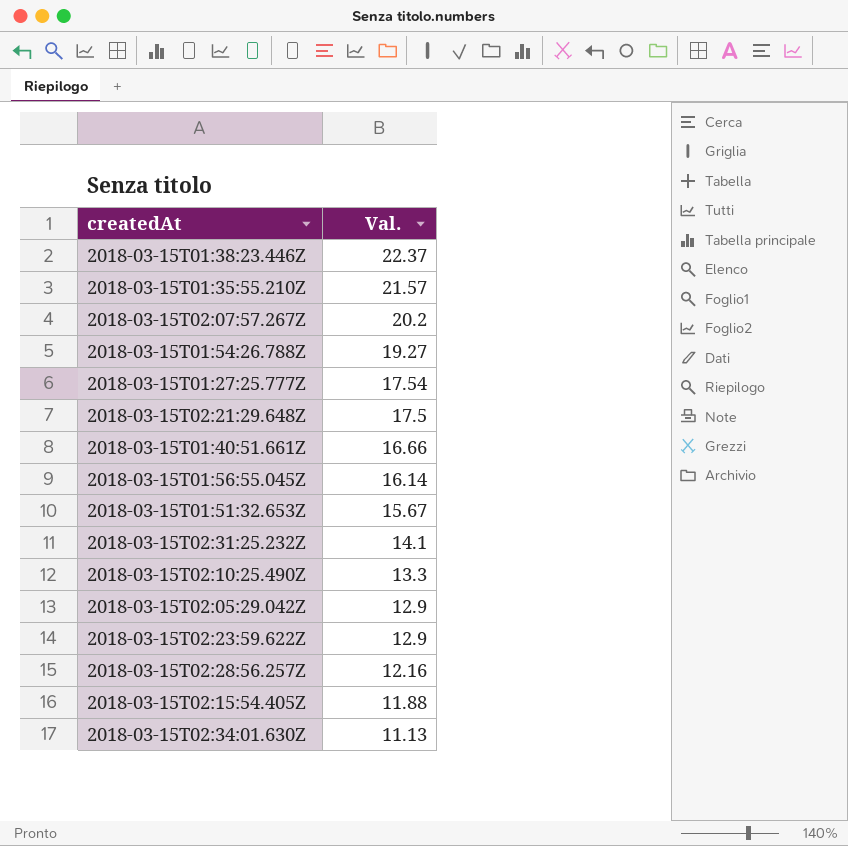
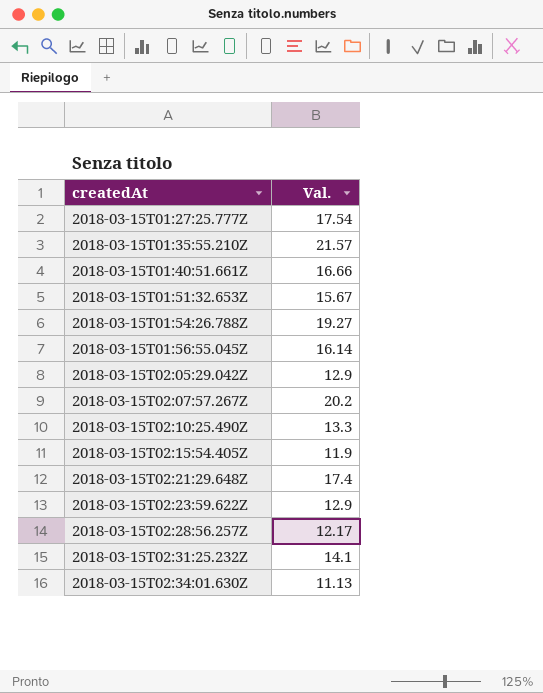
row order: Val. descending -> createdAt ascending
row 2018-03-15T01:38:23.446Z: 22.37 -> none
2018-03-15T02:15:54.405Z | Val.: 11.88 -> 11.9
2018-03-15T02:21:29.648Z | Val.: 17.5 -> 17.4
2018-03-15T02:28:56.257Z | Val.: 12.16 -> 12.17

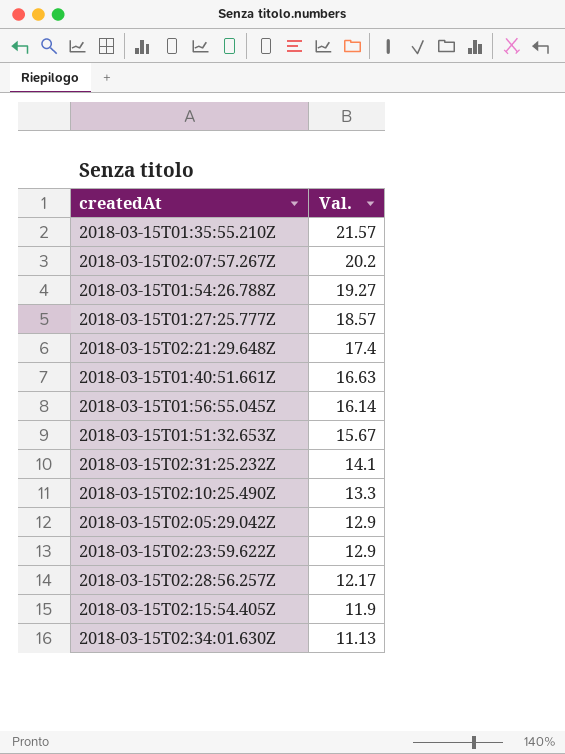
row order: createdAt ascending -> Val. descending
2018-03-15T01:27:25.777Z | Val.: 17.54 -> 18.57
2018-03-15T01:40:51.661Z | Val.: 16.66 -> 16.63

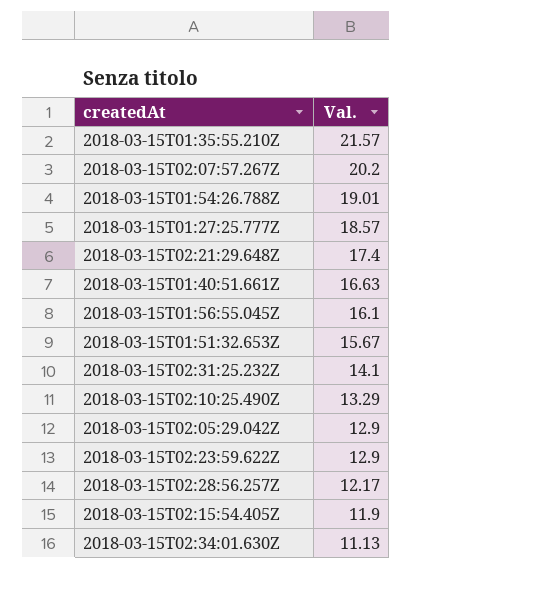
2018-03-15T01:54:26.788Z | Val.: 19.27 -> 19.01
2018-03-15T01:56:55.045Z | Val.: 16.14 -> 16.1
2018-03-15T02:10:25.490Z | Val.: 13.3 -> 13.29

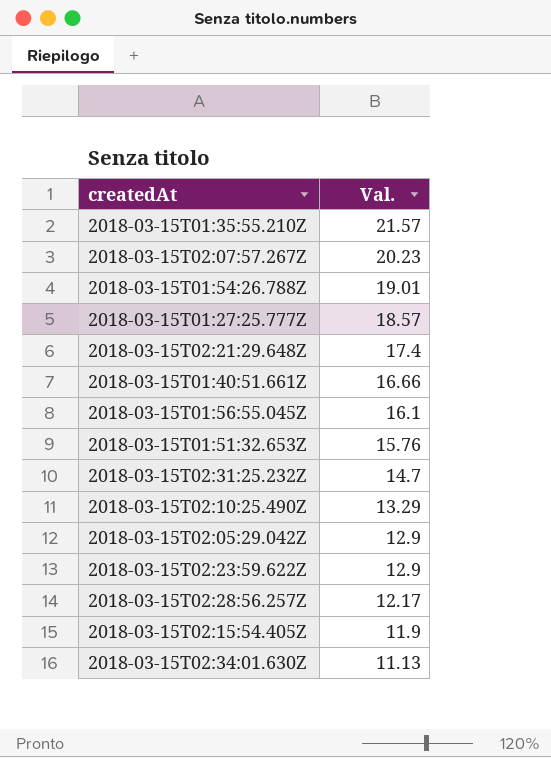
2018-03-15T02:07:57.267Z | Val.: 20.2 -> 20.23
2018-03-15T01:40:51.661Z | Val.: 16.63 -> 16.66
2018-03-15T01:51:32.653Z | Val.: 15.67 -> 15.76
2018-03-15T02:31:25.232Z | Val.: 14.1 -> 14.7

